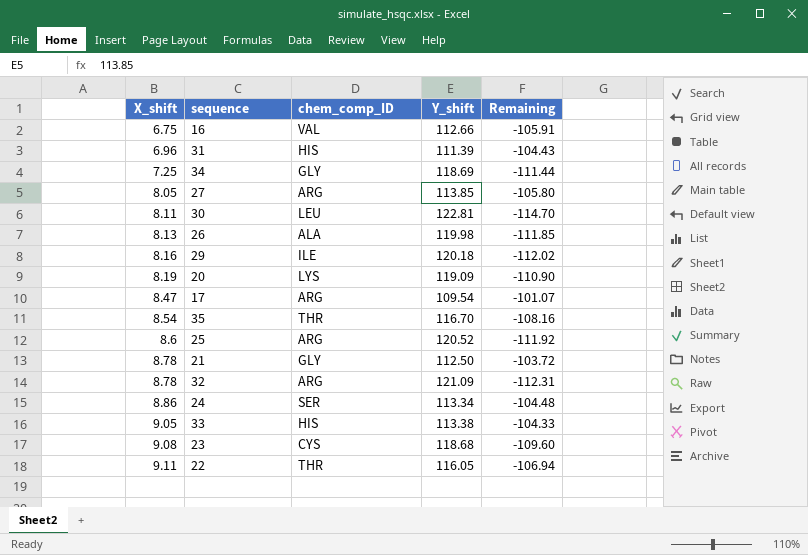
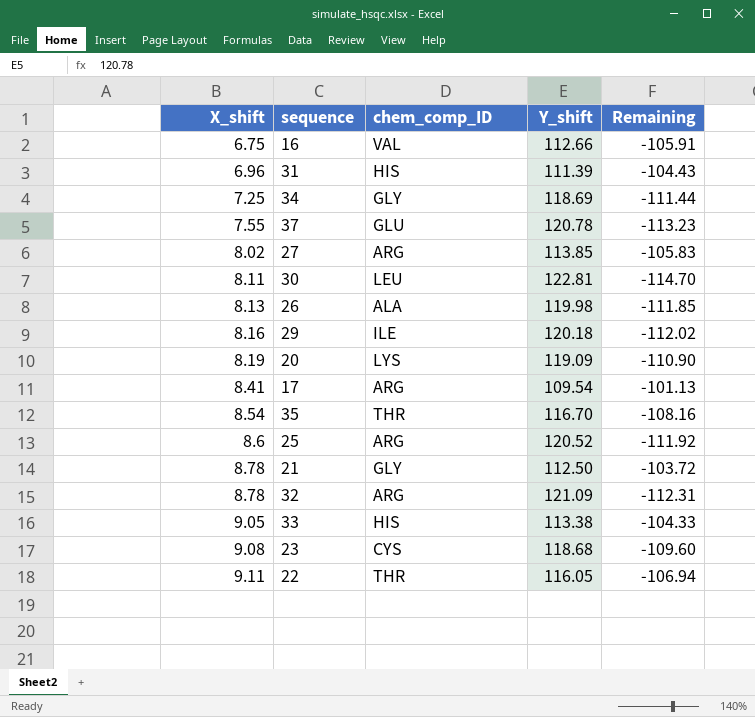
row 24: 8.86 | SER | 113.34 | -104.48 -> none
row 37: none -> 7.55 | GLU | 120.78 | -113.23
27 | X_shift: 8.05 -> 8.02
27 | Remaining: -105.80 -> -105.83
17 | X_shift: 8.47 -> 8.41
17 | Remaining: -101.07 -> -101.13

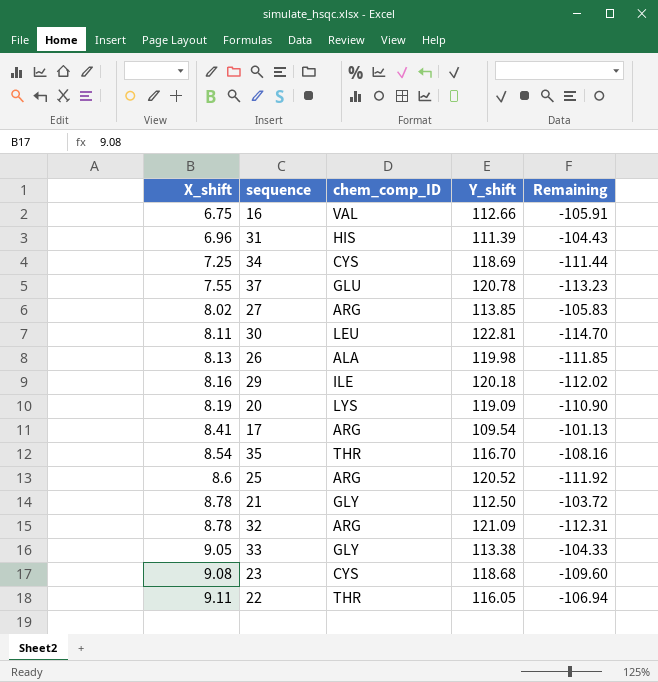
34 | chem_comp_ID: GLY -> CYS
33 | chem_comp_ID: HIS -> GLY

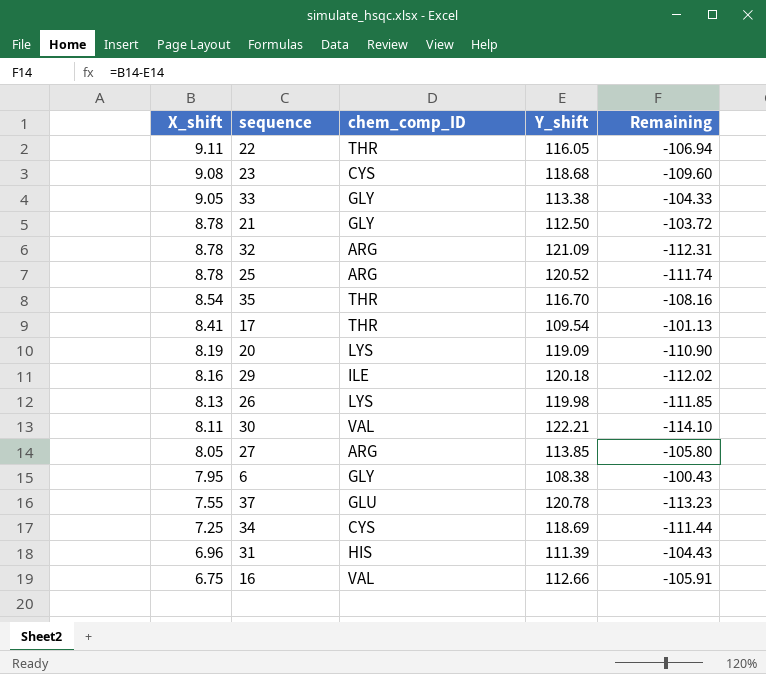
row order: X_shift ascending -> X_shift descending
25 | X_shift: 8.6 -> 8.78
25 | Remaining: -111.92 -> -111.74
17 | chem_comp_ID: ARG -> THR
26 | chem_comp_ID: ALA -> LYS
30 | chem_comp_ID: LEU -> VAL
30 | Y_shift: 122.81 -> 122.21
30 | Remaining: -114.70 -> -114.10
27 | X_shift: 8.02 -> 8.05
27 | Remaining: -105.83 -> -105.80
row 6: none -> 7.95 | GLY | 108.38 | -100.43

